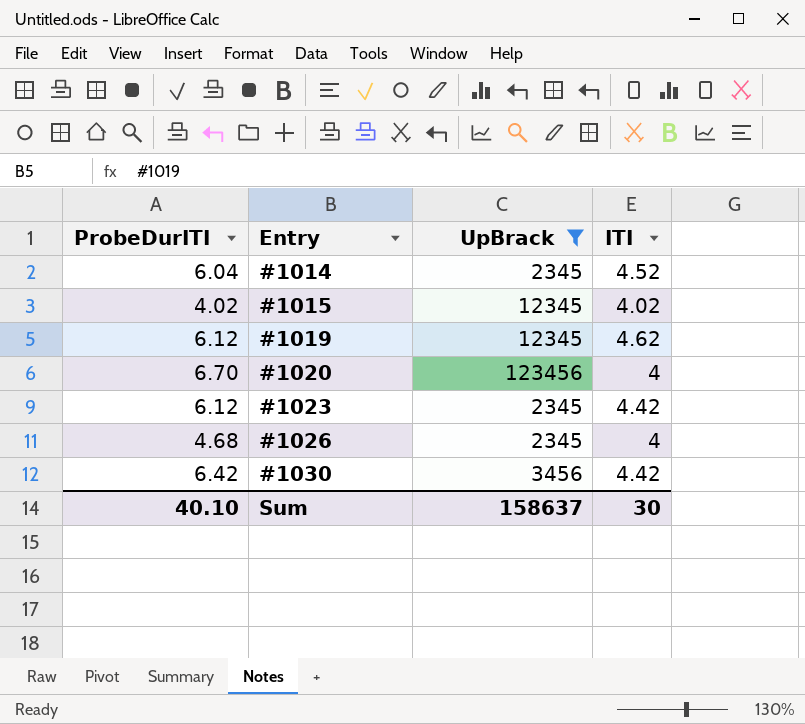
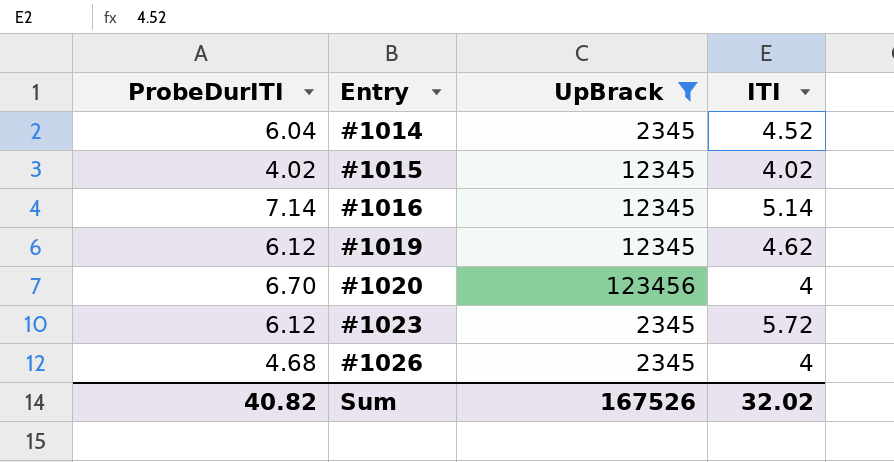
row #1030: 6.42 | 3456 | 4.42 -> none
row #1016: none -> 7.14 | 12345 | 5.14
#1023 | ITI: 4.42 -> 5.72
Sum | ProbeDurITI: 40.10 -> 40.82
Sum | UpBrack: 158637 -> 167526
Sum | ITI: 30 -> 32.02

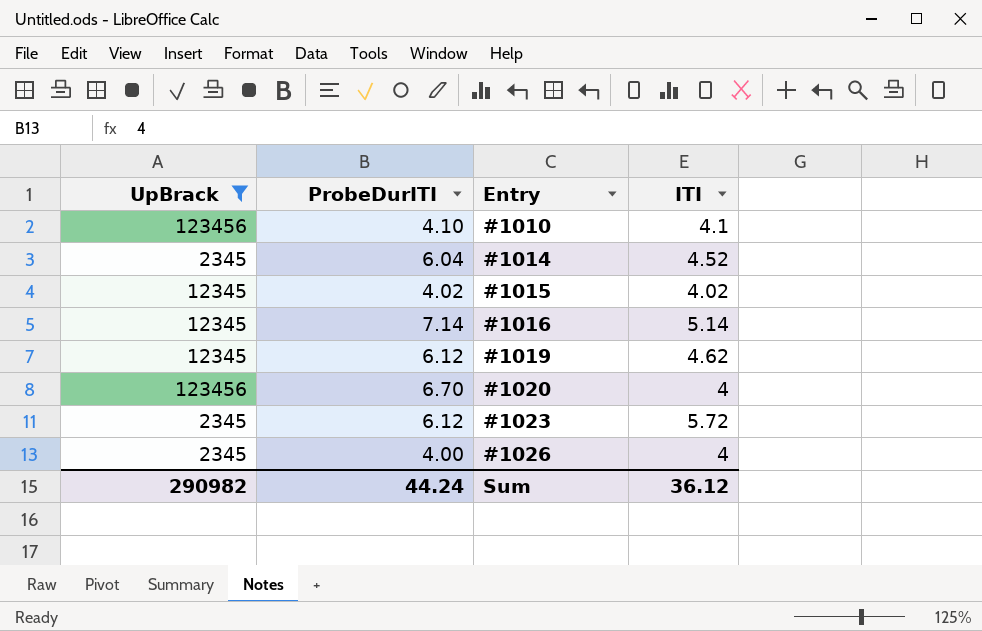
column UpBrack | position: 3 -> 1
row #1010: none -> 123456 | 4.10 | 4.1
#1026 | ProbeDurITI: 4.68 -> 4.00
Sum | UpBrack: 167526 -> 290982
Sum | ProbeDurITI: 40.82 -> 44.24
Sum | ITI: 32.02 -> 36.12

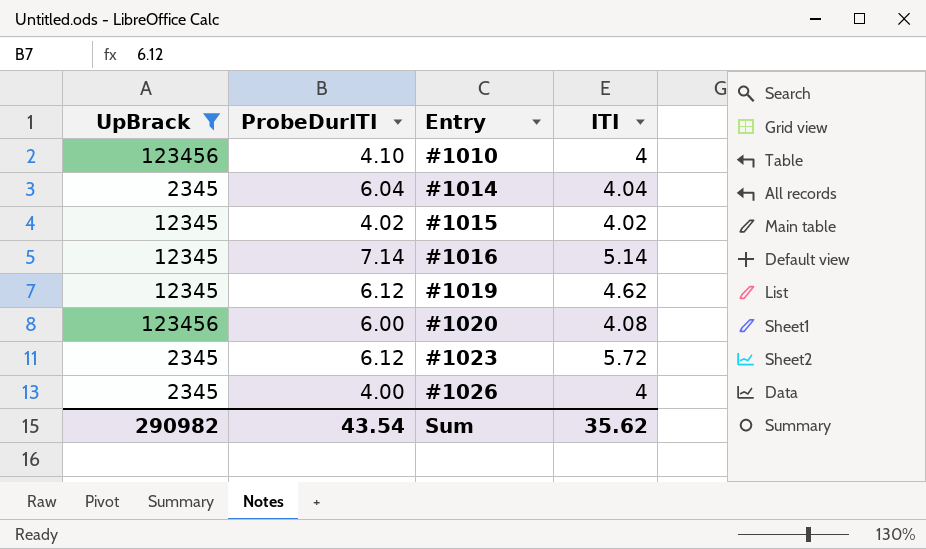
#1010 | ITI: 4.1 -> 4
#1014 | ITI: 4.52 -> 4.04
#1020 | ProbeDurITI: 6.70 -> 6.00
#1020 | ITI: 4 -> 4.08
Sum | ProbeDurITI: 44.24 -> 43.54
Sum | ITI: 36.12 -> 35.62

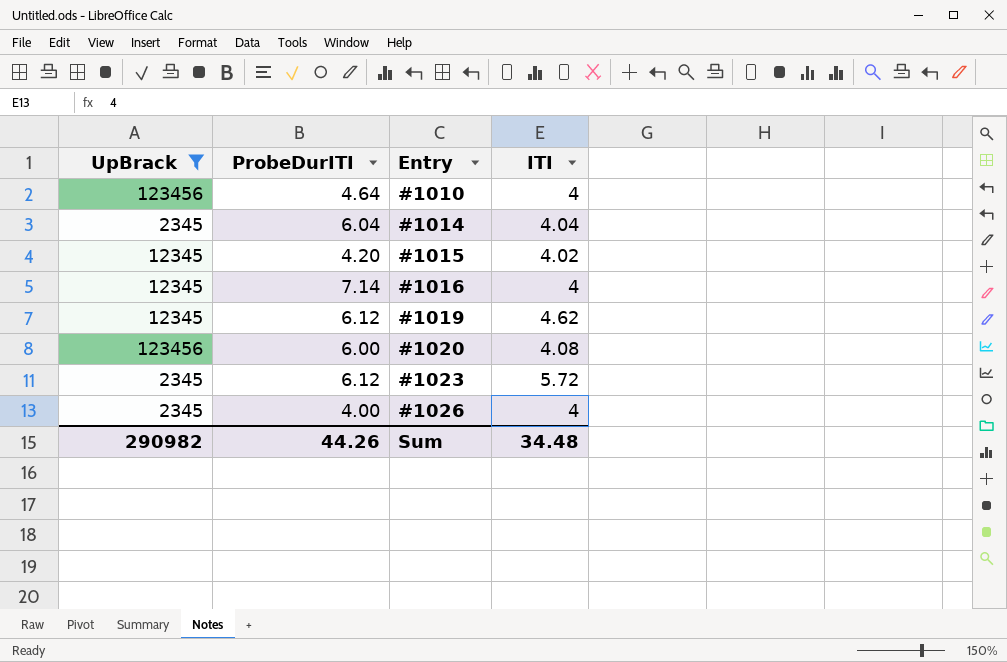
#1010 | ProbeDurITI: 4.10 -> 4.64
#1015 | ProbeDurITI: 4.02 -> 4.20
#1016 | ITI: 5.14 -> 4
Sum | ProbeDurITI: 43.54 -> 44.26
Sum | ITI: 35.62 -> 34.48

